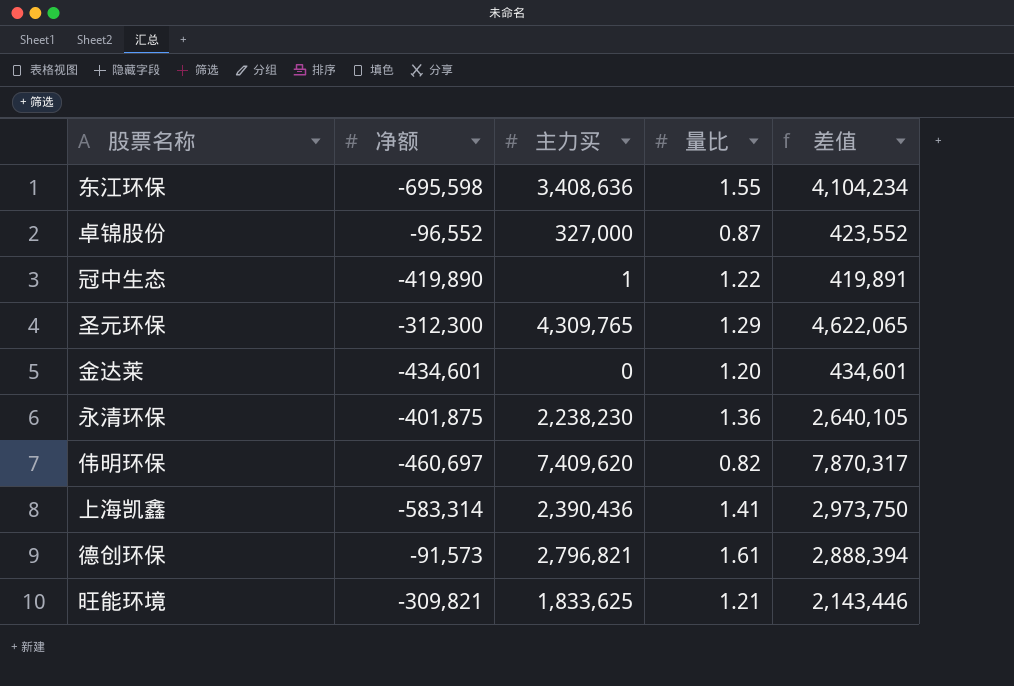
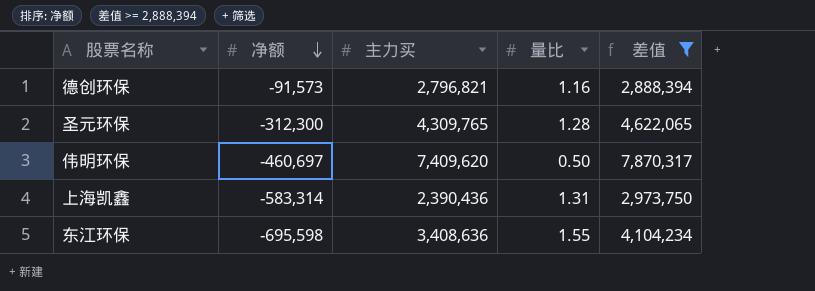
filter: none -> 差值 >= 2,888,394
row order: none -> 净额 descending
德创环保 | 量比: 1.61 -> 1.16
圣元环保 | 量比: 1.29 -> 1.28
伟明环保 | 量比: 0.82 -> 0.50
上海凯鑫 | 量比: 1.41 -> 1.31

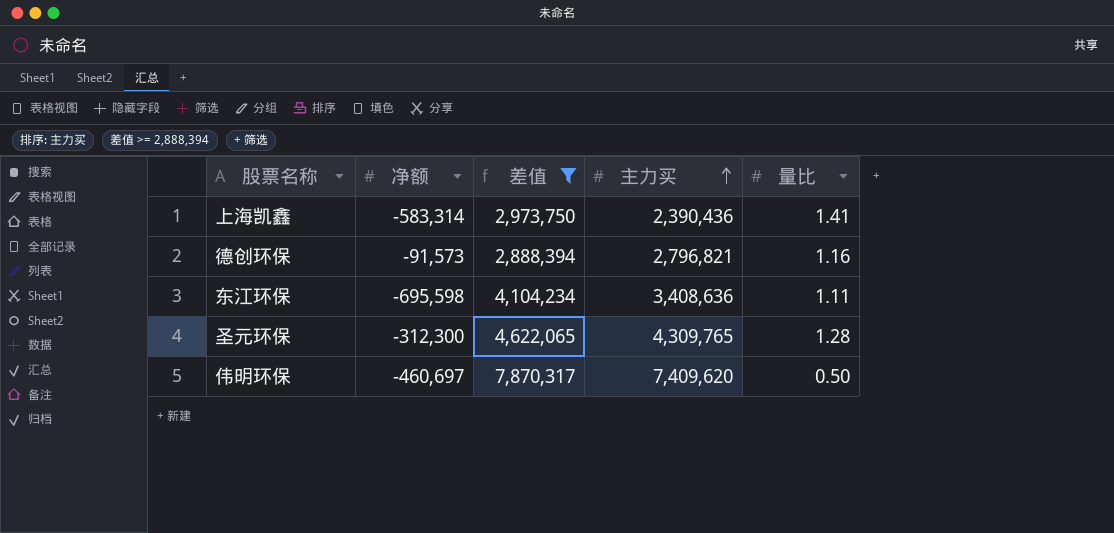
row order: 净额 descending -> 主力买 ascending
column 差值 | position: 5 -> 3
上海凯鑫 | 量比: 1.31 -> 1.41
东江环保 | 量比: 1.55 -> 1.11

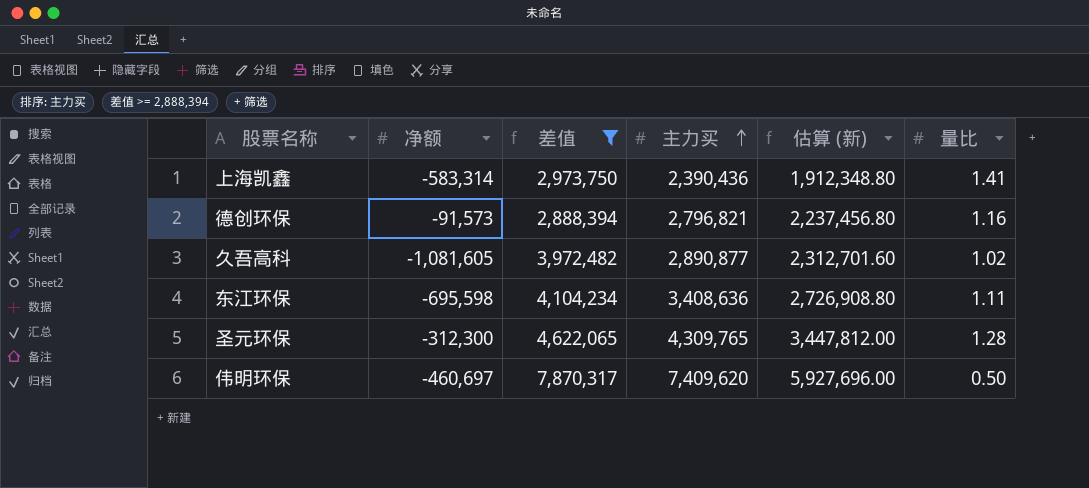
column 估算 (新) | formula: none -> [主力买] * 0.8
row 久吾高科: none -> -1,081,605 | 3,972,482 | 2,890,877 | 2,312,701.60 | 1.02

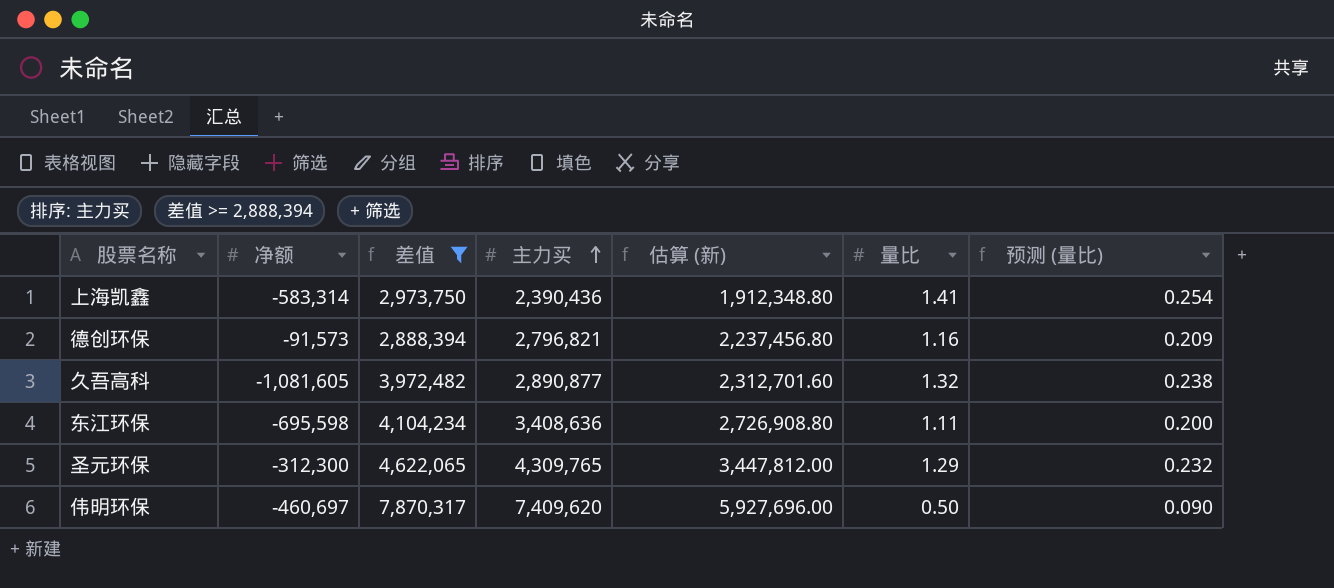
column 预测 (量比) | formula: none -> [量比] * 0.18
久吾高科 | 量比: 1.02 -> 1.32
圣元环保 | 量比: 1.28 -> 1.29

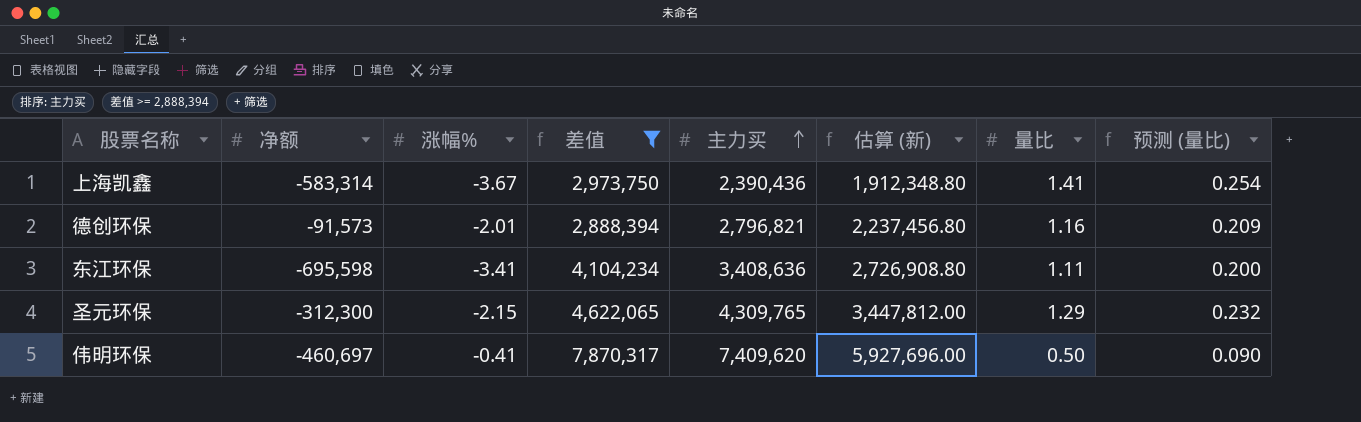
column 涨幅% | position: none -> 3
row 久吾高科: -1,081,605 | 3,972,482 | 2,890,877 | 2,312,701.60 | 1.32 | 0.238 -> none

